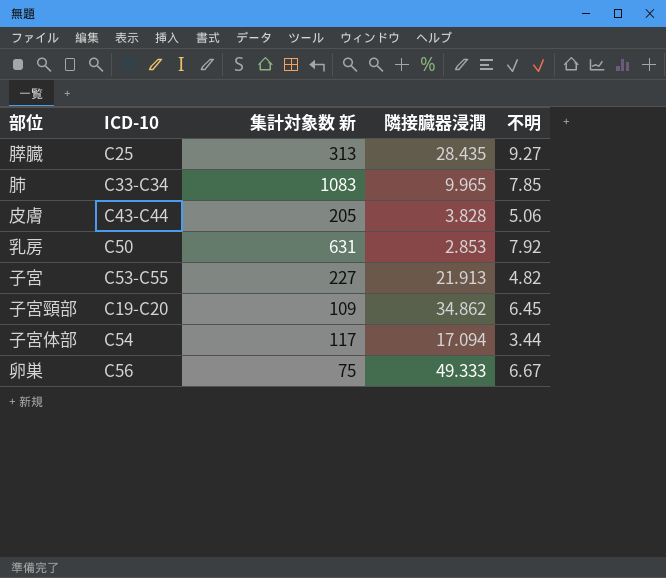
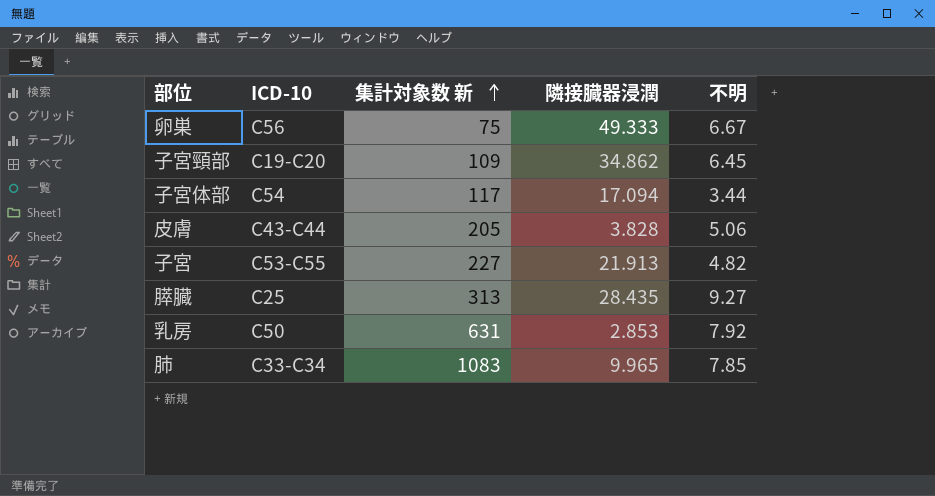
row order: none -> 集計対象数 新 ascending

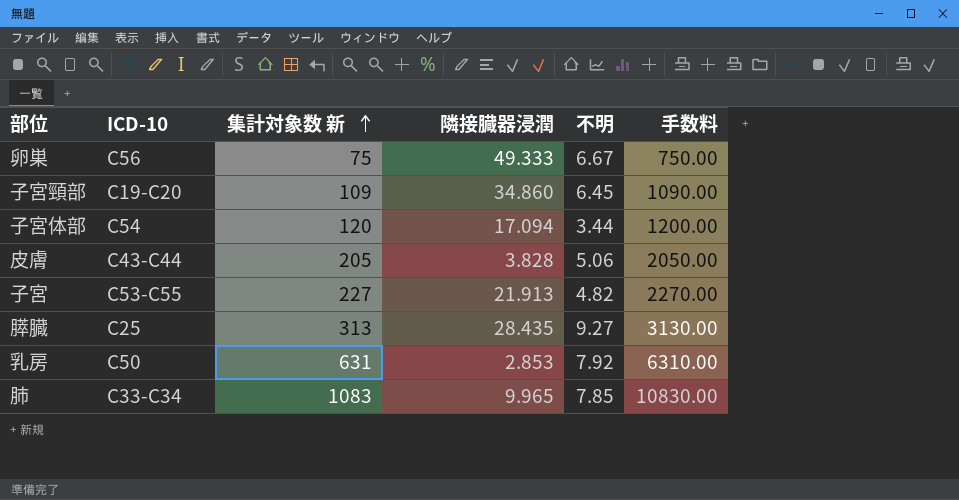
column 手数料 | formula: none -> [集計対象数 新] * 10
子宮頸部 | 隣接臓器浸潤: 34.862 -> 34.860
子宮体部 | 集計対象数 新: 117 -> 120

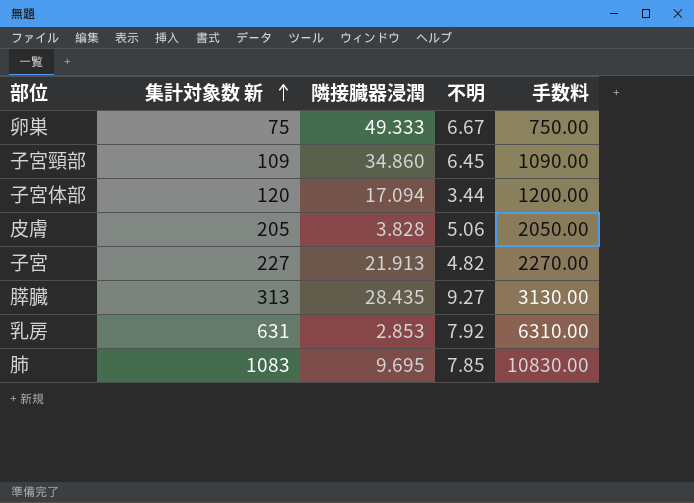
column ICD-10 | position: 2 -> none
肺 | 隣接臓器浸潤: 9.965 -> 9.695

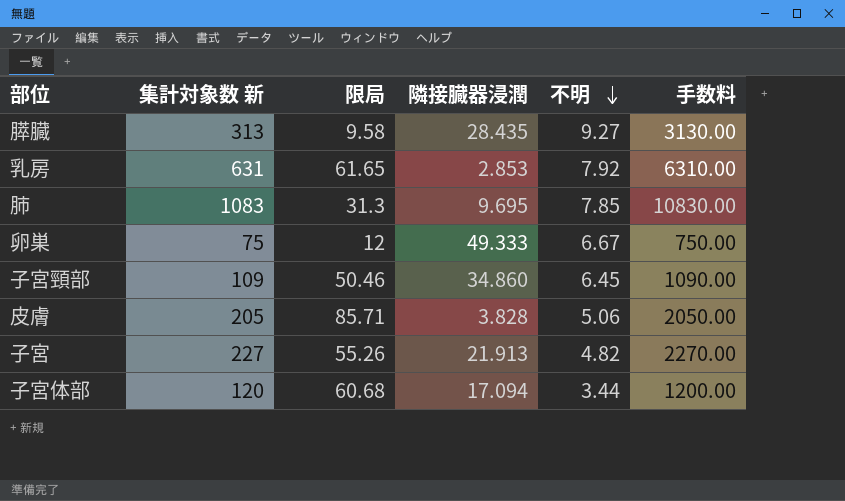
row order: 集計対象数 新 ascending -> 不明 descending
column 限局 | position: none -> 3

